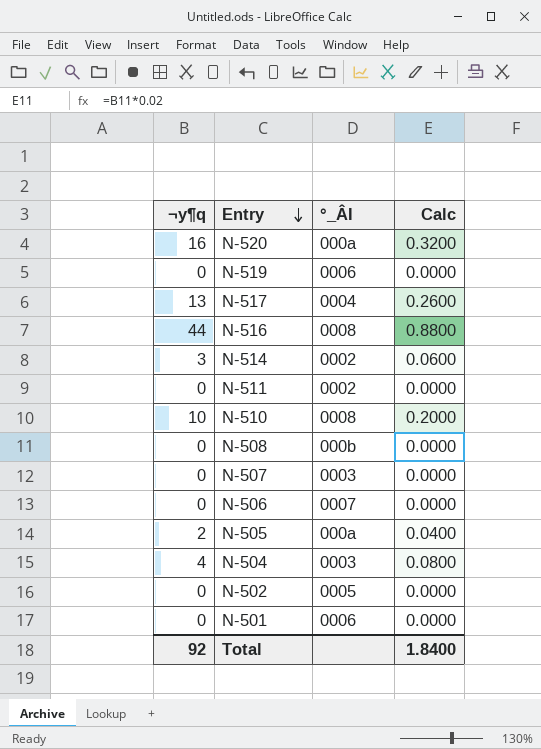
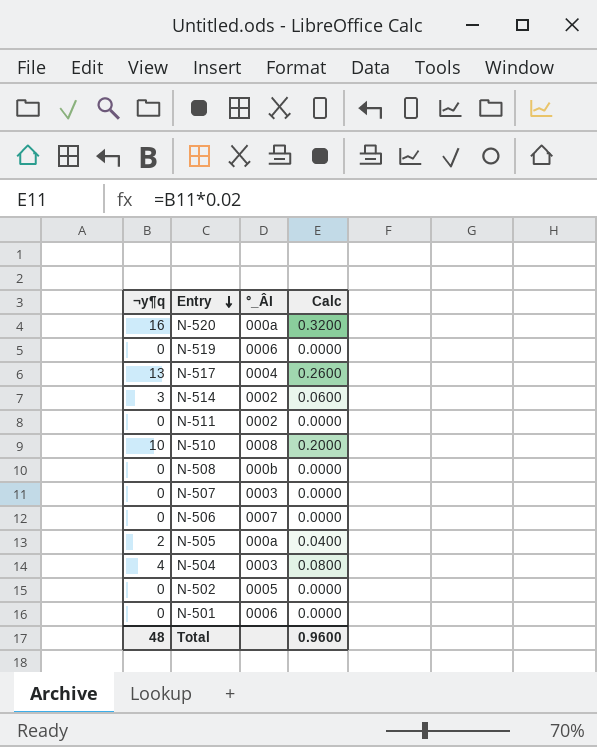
row N-516: 44 | 0008 | 0.8800 -> none
Total | ¬y¶q: 92 -> 48
Total | Calc: 1.8400 -> 0.9600

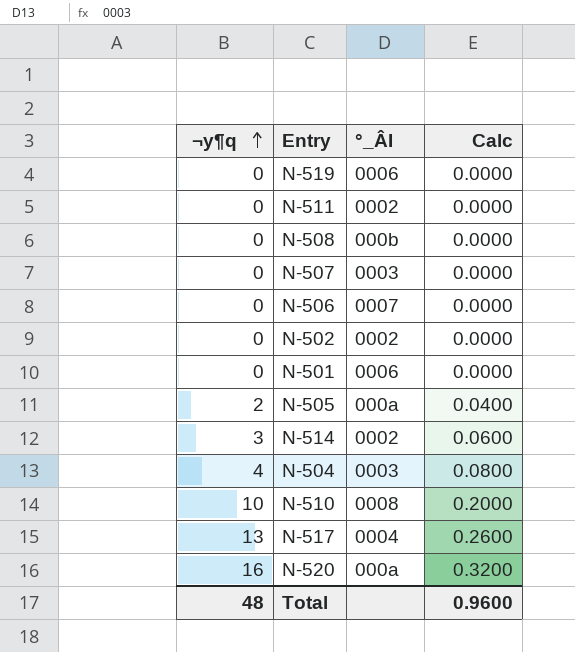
row order: Entry descending -> ¬y¶q ascending
N-502 | °_ÂI: 0005 -> 0002

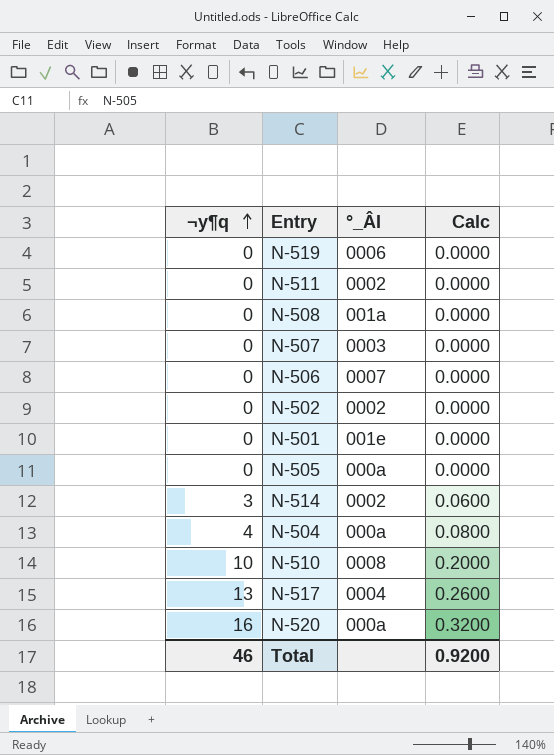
N-508 | °_ÂI: 000b -> 001a
N-501 | °_ÂI: 0006 -> 001e
N-505 | ¬y¶q: 2 -> 0
N-505 | Calc: 0.0400 -> 0.0000
N-504 | °_ÂI: 0003 -> 000a
Total | ¬y¶q: 48 -> 46
Total | Calc: 0.9600 -> 0.9200

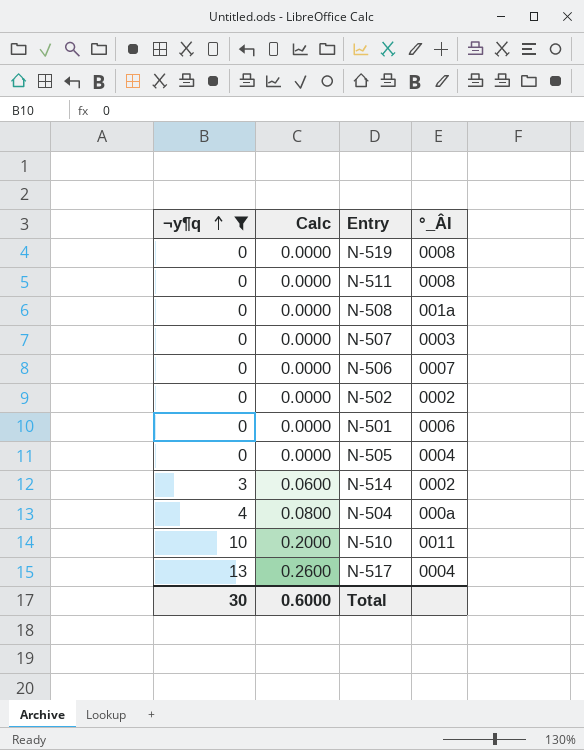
filter: none -> ¬y¶q != 16
column Calc | position: 4 -> 2
N-519 | °_ÂI: 0006 -> 0008
N-511 | °_ÂI: 0002 -> 0008
N-501 | °_ÂI: 001e -> 0006
N-505 | °_ÂI: 000a -> 0004
N-510 | °_ÂI: 0008 -> 0011
Total | ¬y¶q: 46 -> 30
Total | Calc: 0.9200 -> 0.6000

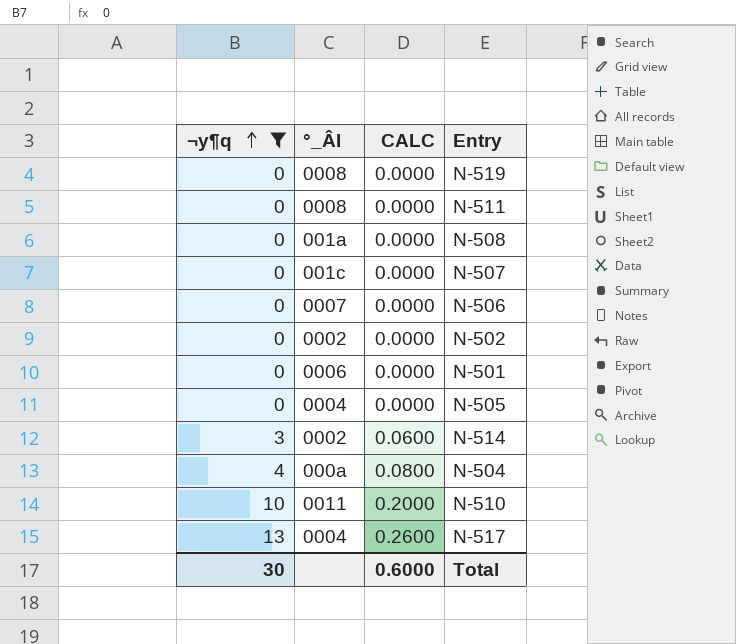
column °_ÂI | position: 4 -> 2
column name: Calc -> CALC
N-507 | °_ÂI: 0003 -> 001c

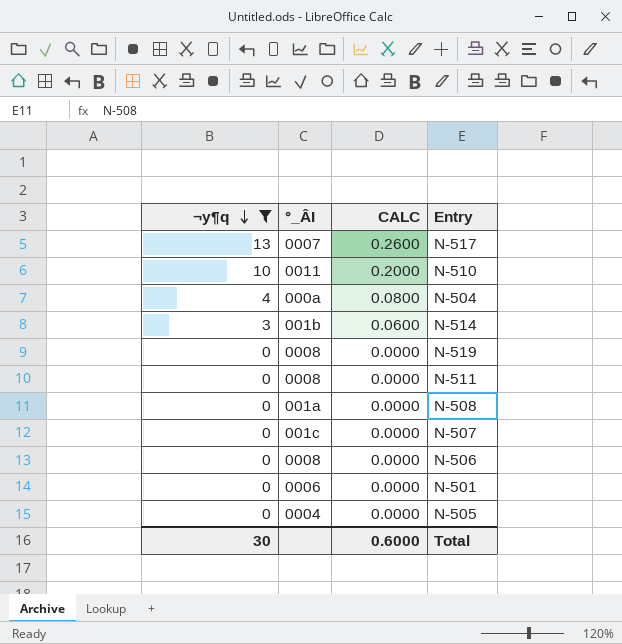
row order: ¬y¶q ascending -> ¬y¶q descending
row N-502: 0 | 0002 | 0.0000 -> none
N-517 | °_ÂI: 0004 -> 0007
N-514 | °_ÂI: 0002 -> 001b
N-506 | °_ÂI: 0007 -> 0008

